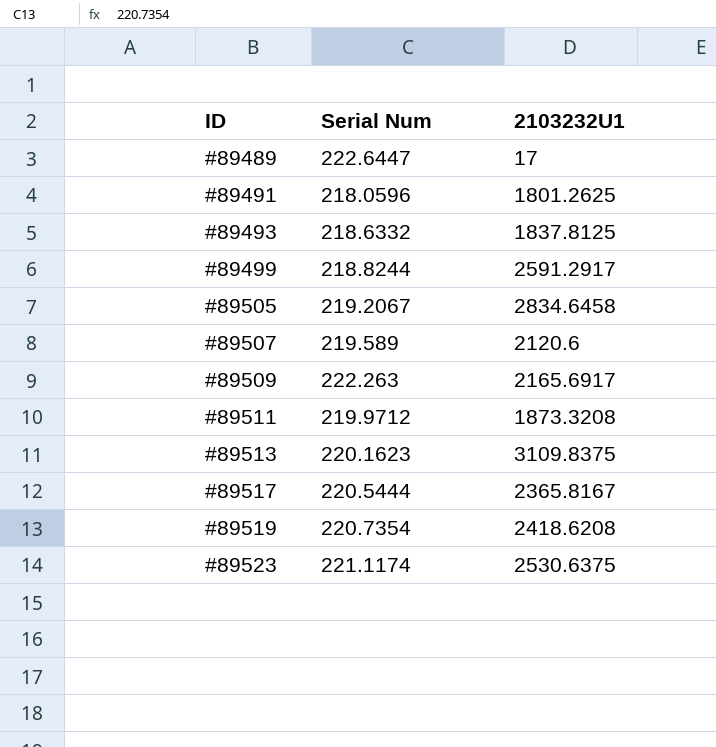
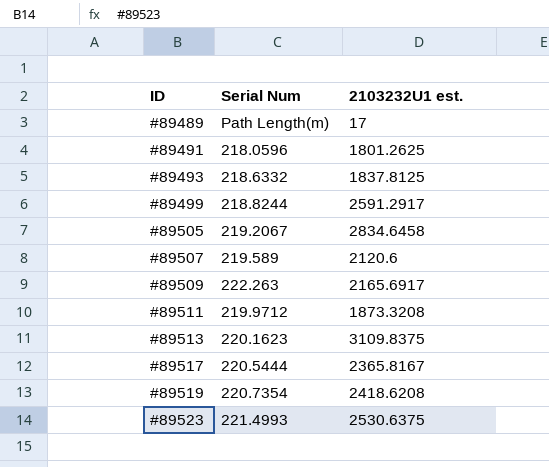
column name: 2103232U1 -> 2103232U1 est.
#89489 | Serial Num: 222.6447 -> Path Length(m)
#89523 | Serial Num: 221.1174 -> 221.4993

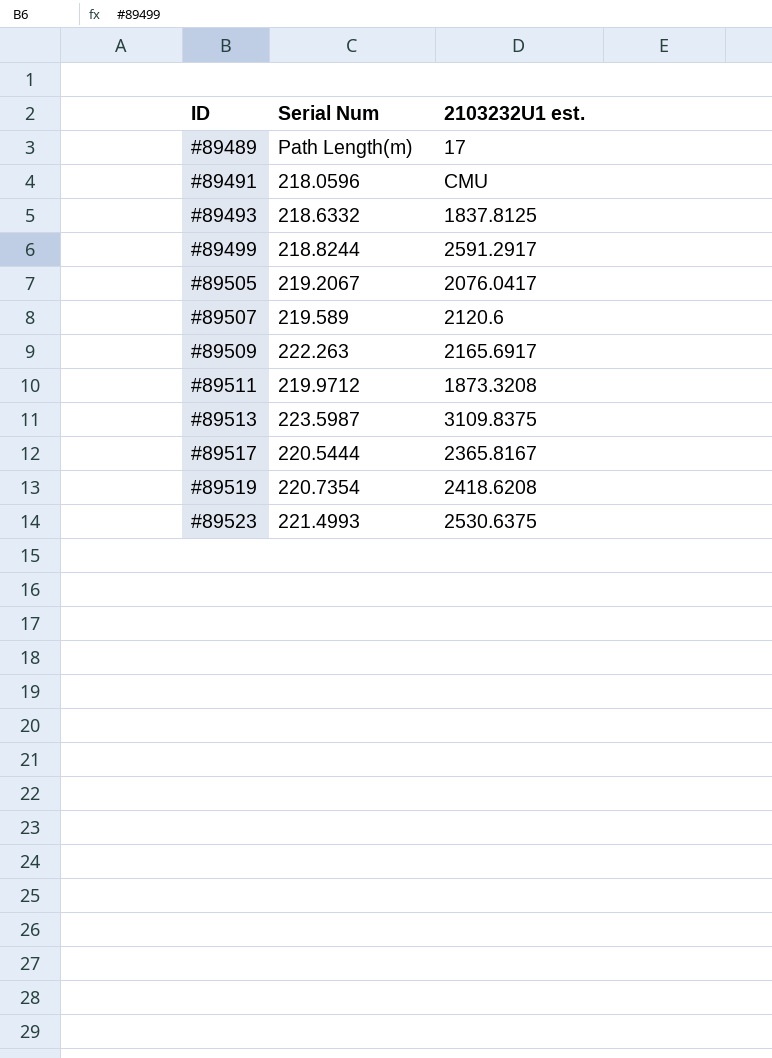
#89491 | 2103232U1 est.: 1801.2625 -> CMU
#89505 | 2103232U1 est.: 2834.6458 -> 2076.0417
#89513 | Serial Num: 220.1623 -> 223.5987

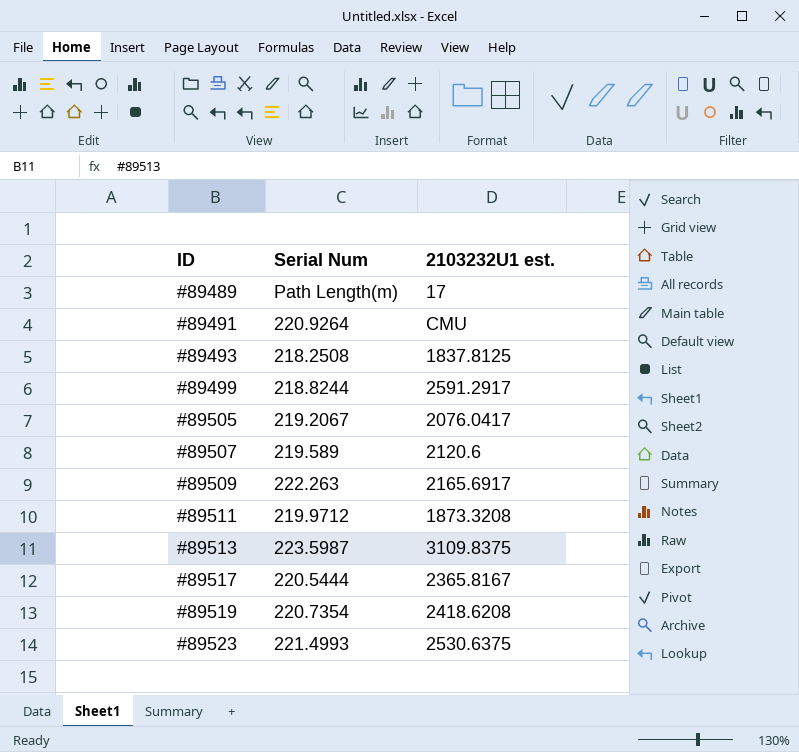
#89491 | Serial Num: 218.0596 -> 220.9264
#89493 | Serial Num: 218.6332 -> 218.2508

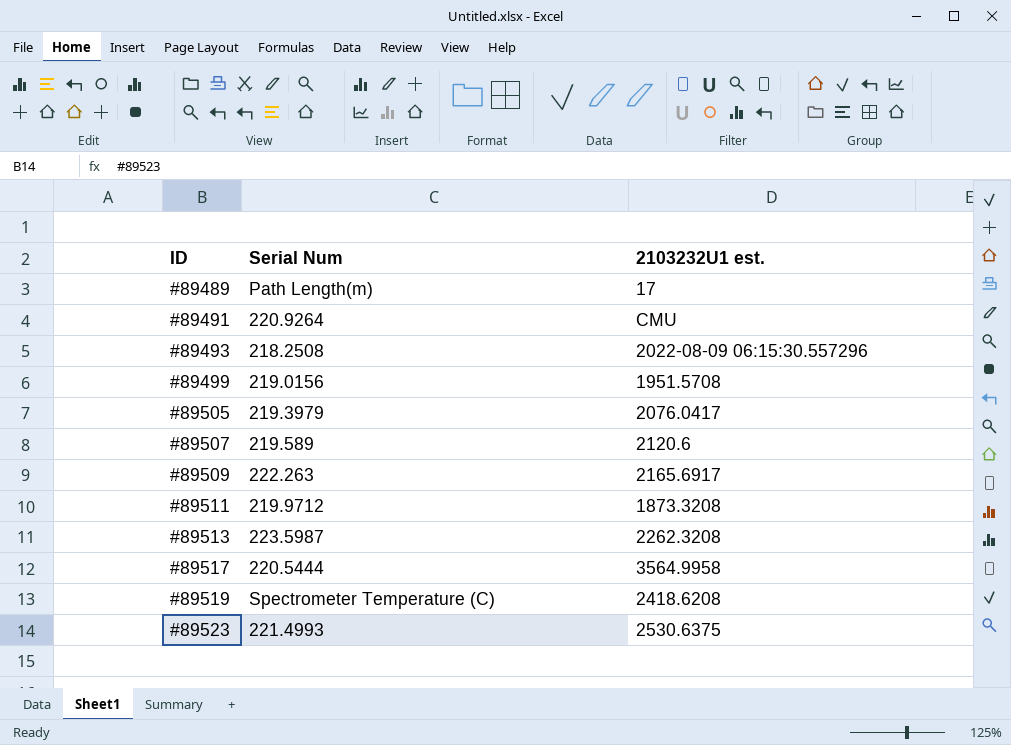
#89493 | 2103232U1 est.: 1837.8125 -> 2022-08-09 06:15:30.557296
#89499 | Serial Num: 218.8244 -> 219.0156
#89499 | 2103232U1 est.: 2591.2917 -> 1951.5708
#89505 | Serial Num: 219.2067 -> 219.3979
#89513 | 2103232U1 est.: 3109.8375 -> 2262.3208
#89517 | 2103232U1 est.: 2365.8167 -> 3564.9958
#89519 | Serial Num: 220.7354 -> Spectrometer Temperature (C)

